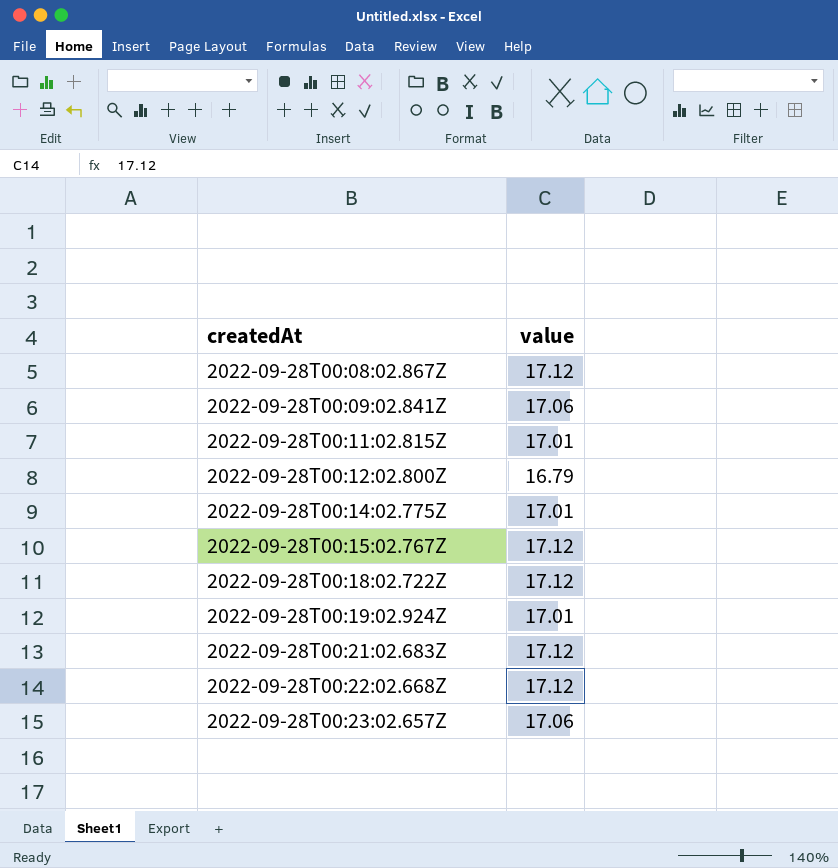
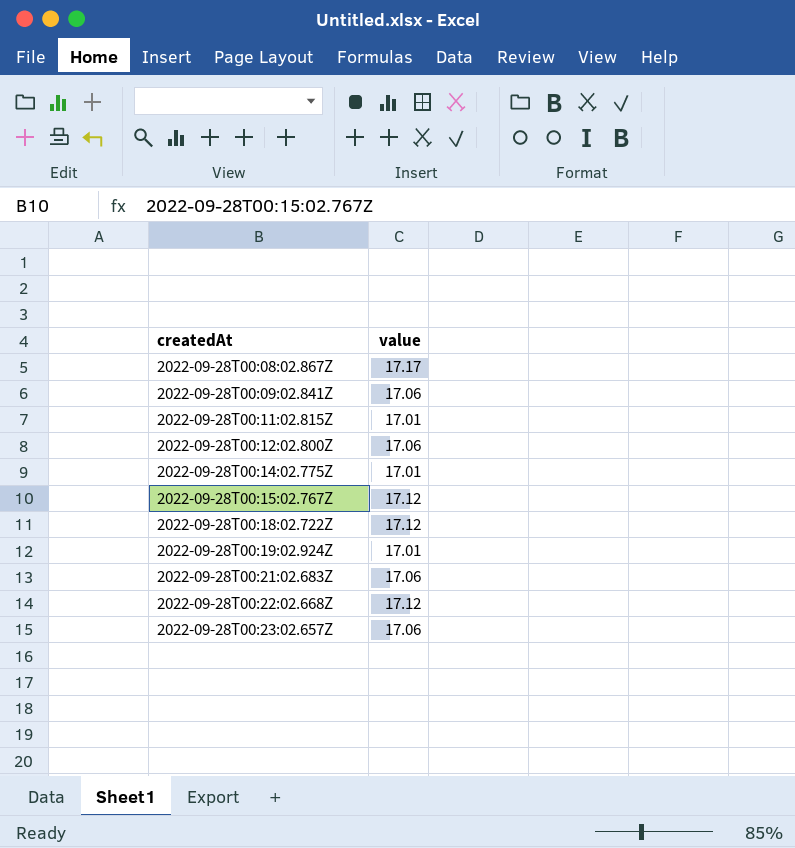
2022-09-28T00:08:02.867Z | value: 17.12 -> 17.17
2022-09-28T00:12:02.800Z | value: 16.79 -> 17.06
2022-09-28T00:21:02.683Z | value: 17.12 -> 17.06

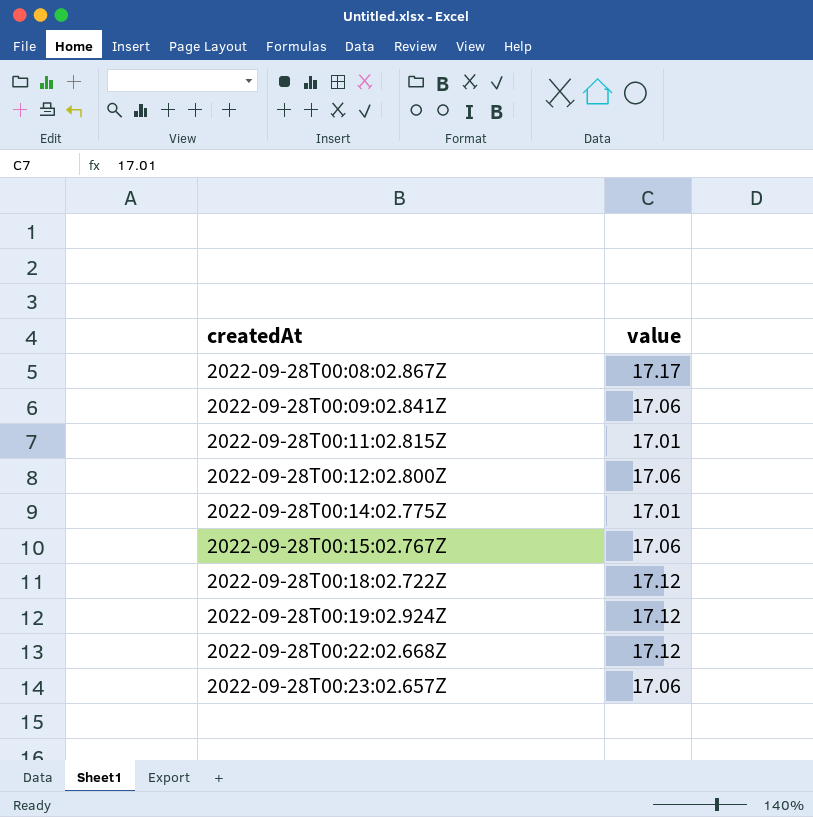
row 2022-09-28T00:21:02.683Z: 17.06 -> none
2022-09-28T00:15:02.767Z | value: 17.12 -> 17.06
2022-09-28T00:19:02.924Z | value: 17.01 -> 17.12

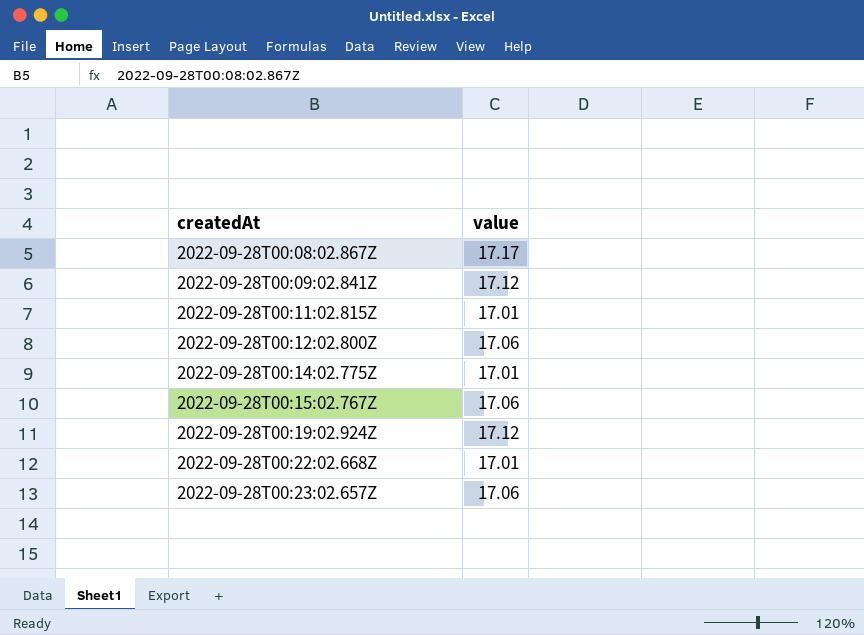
row 2022-09-28T00:18:02.722Z: 17.12 -> none
2022-09-28T00:09:02.841Z | value: 17.06 -> 17.12
2022-09-28T00:22:02.668Z | value: 17.12 -> 17.01

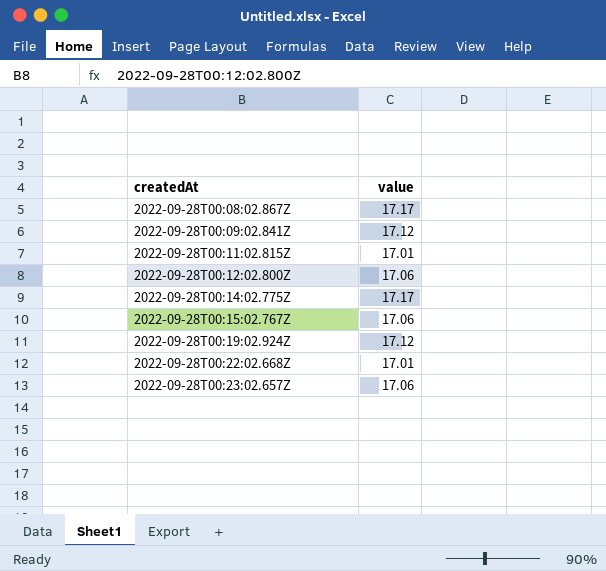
2022-09-28T00:14:02.775Z | value: 17.01 -> 17.17

